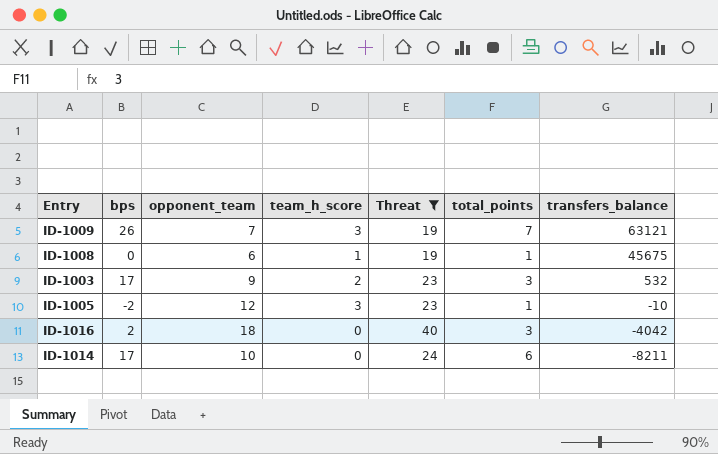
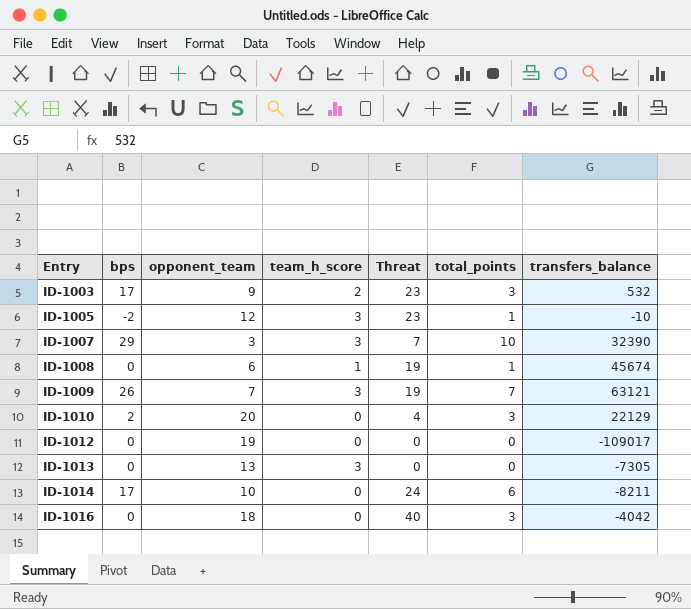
filter: Threat >= 19 -> none
row order: transfers_balance descending -> Entry ascending
ID-1008 | transfers_balance: 45675 -> 45674
ID-1016 | bps: 2 -> 0

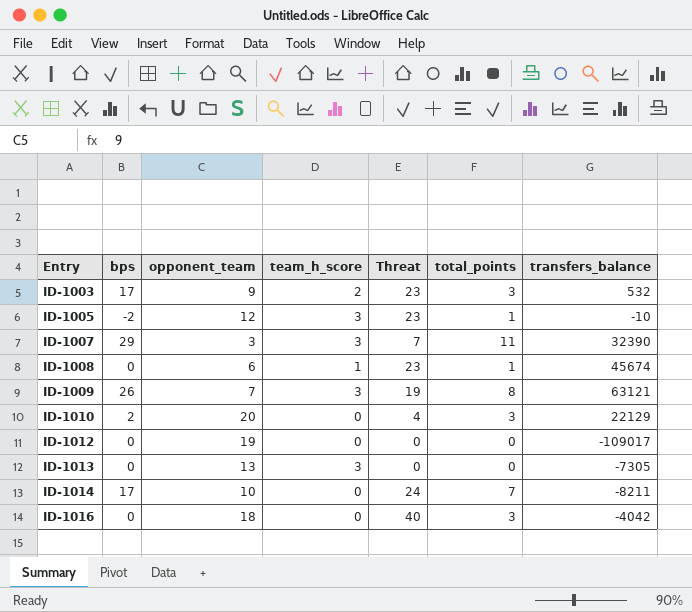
ID-1007 | total_points: 10 -> 11
ID-1008 | Threat: 19 -> 23
ID-1009 | total_points: 7 -> 8
ID-1014 | total_points: 6 -> 7

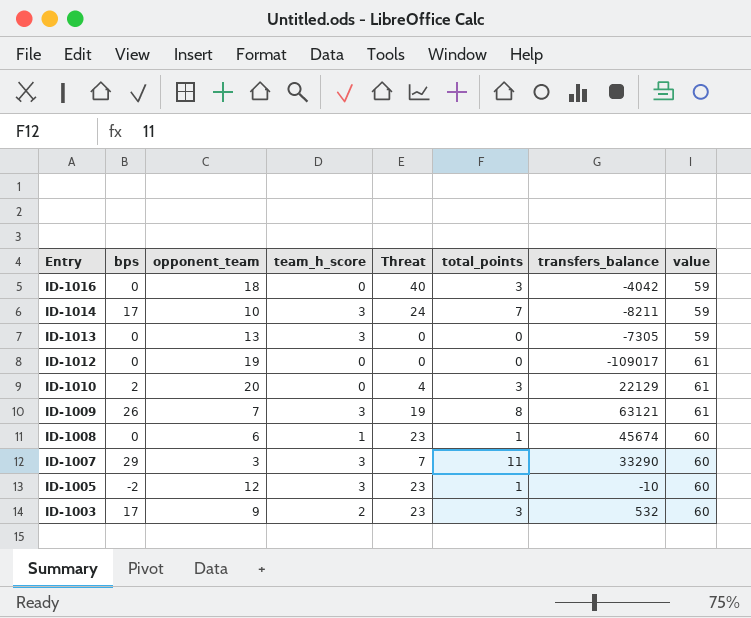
row order: Entry ascending -> Entry descending
column value | position: none -> 8
ID-1014 | team_h_score: 0 -> 3
ID-1007 | transfers_balance: 32390 -> 33290

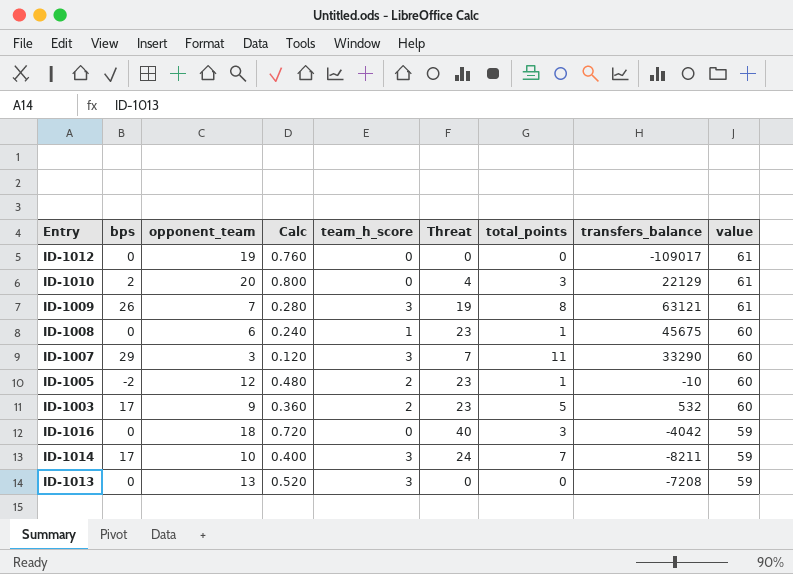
row order: Entry descending -> value descending
column Calc | formula: none -> [opponent_team] * 0.04
ID-1008 | transfers_balance: 45674 -> 45675
ID-1005 | team_h_score: 3 -> 2
ID-1003 | total_points: 3 -> 5
ID-1013 | transfers_balance: -7305 -> -7208

